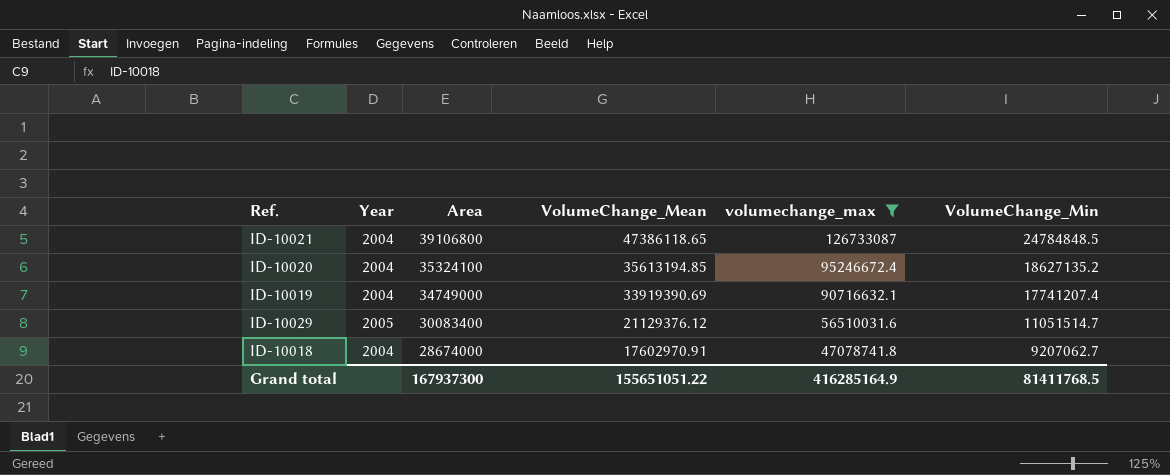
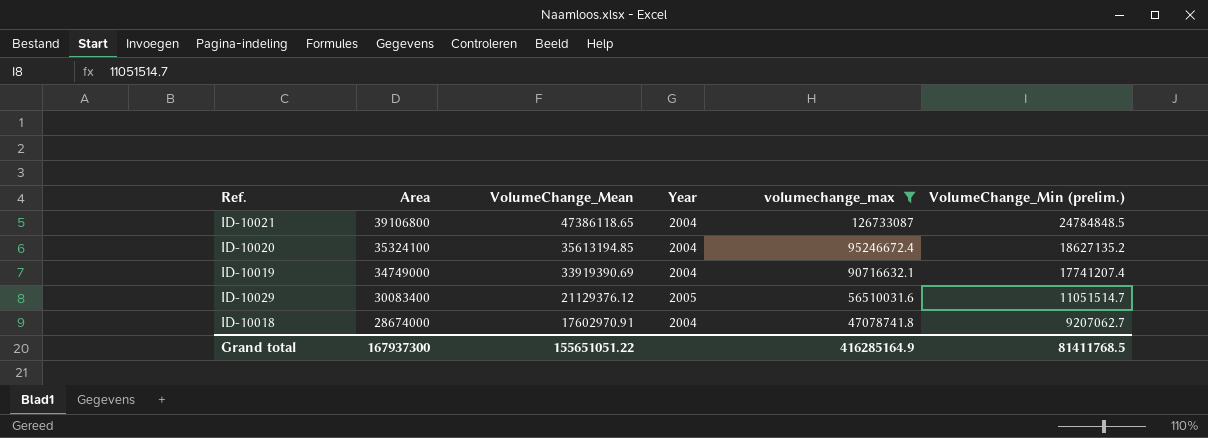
column Year | position: 2 -> 4
column name: VolumeChange_Min -> VolumeChange_Min (prelim.)

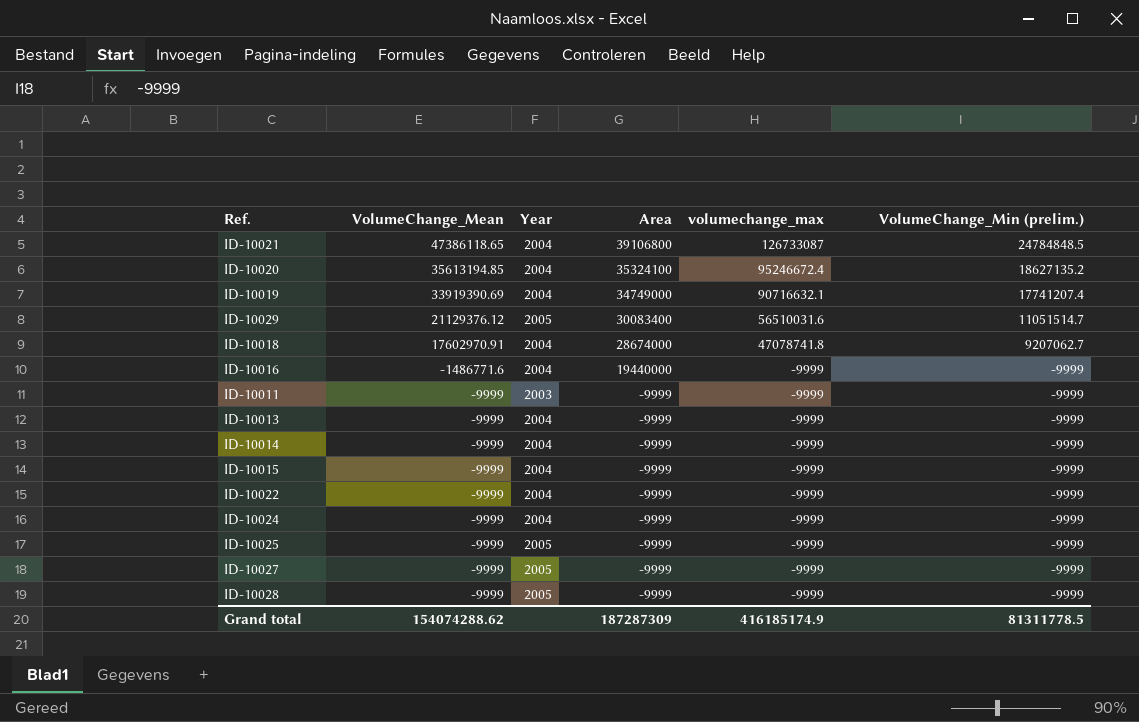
filter: volumechange_max != -9999 -> none
column Area | position: 2 -> 4
Grand total | VolumeChange_Mean: 155651051.22 -> 154074288.62
Grand total | Area: 167937300 -> 187287309
Grand total | volumechange_max: 416285164.9 -> 416185174.9
Grand total | VolumeChange_Min (prelim.): 81411768.5 -> 81311778.5

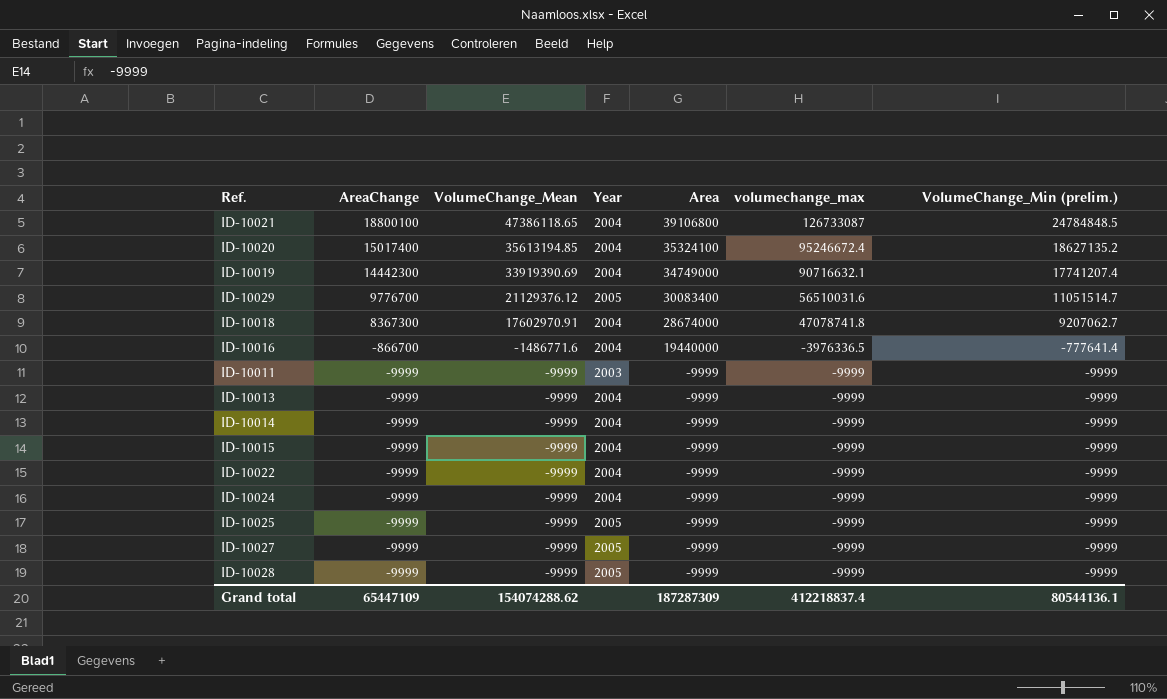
column AreaChange | position: none -> 2
ID-10016 | volumechange_max: -9999 -> -3976336.5
ID-10016 | VolumeChange_Min (prelim.): -9999 -> -777641.4
Grand total | volumechange_max: 416185174.9 -> 412218837.4
Grand total | VolumeChange_Min (prelim.): 81311778.5 -> 80544136.1

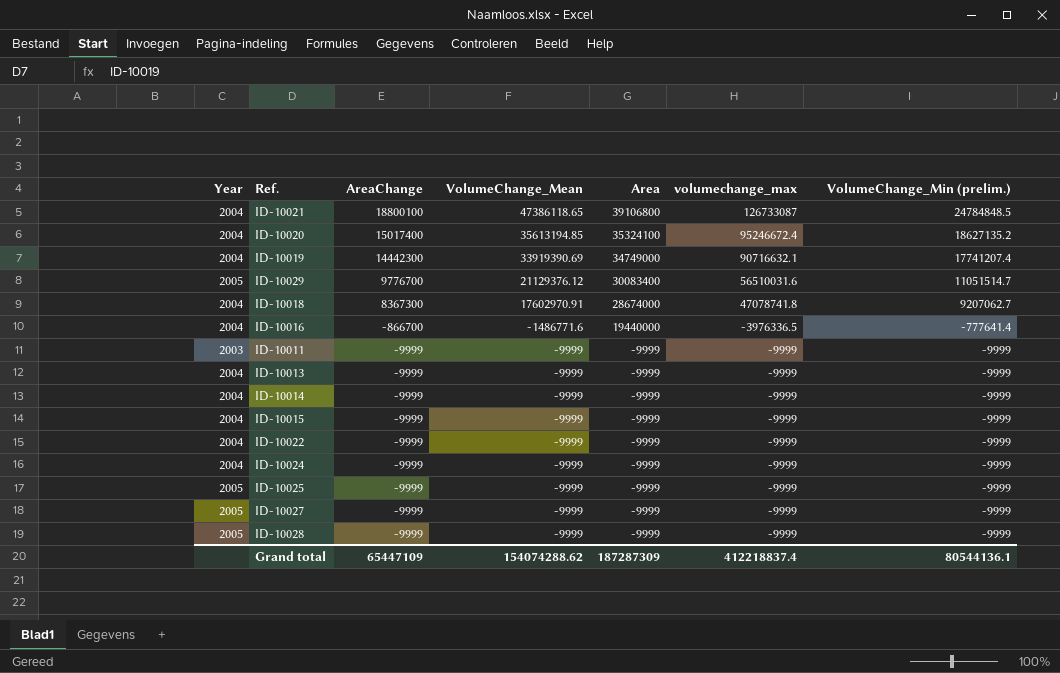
column Year | position: 4 -> 1

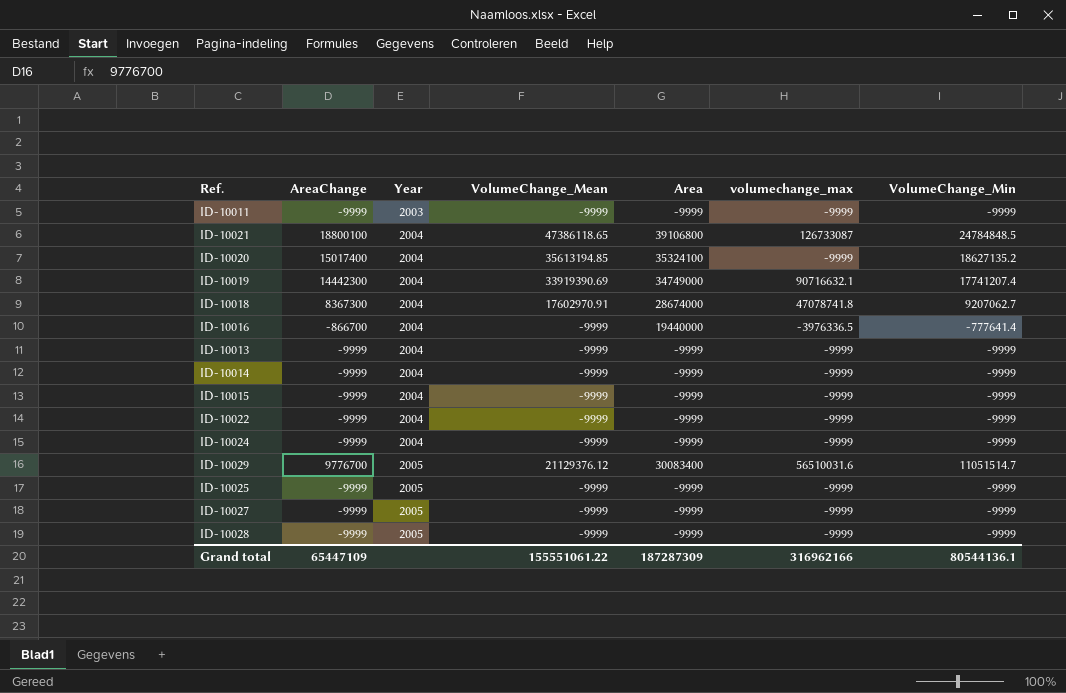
row order: Area descending -> Year ascending
column Year | position: 1 -> 3
column name: VolumeChange_Min (prelim.) -> VolumeChange_Min
ID-10020 | volumechange_max: 95246672.4 -> -9999
ID-10016 | VolumeChange_Mean: -1486771.6 -> -9999
Grand total | VolumeChange_Mean: 154074288.62 -> 155551061.22
Grand total | volumechange_max: 412218837.4 -> 316962166

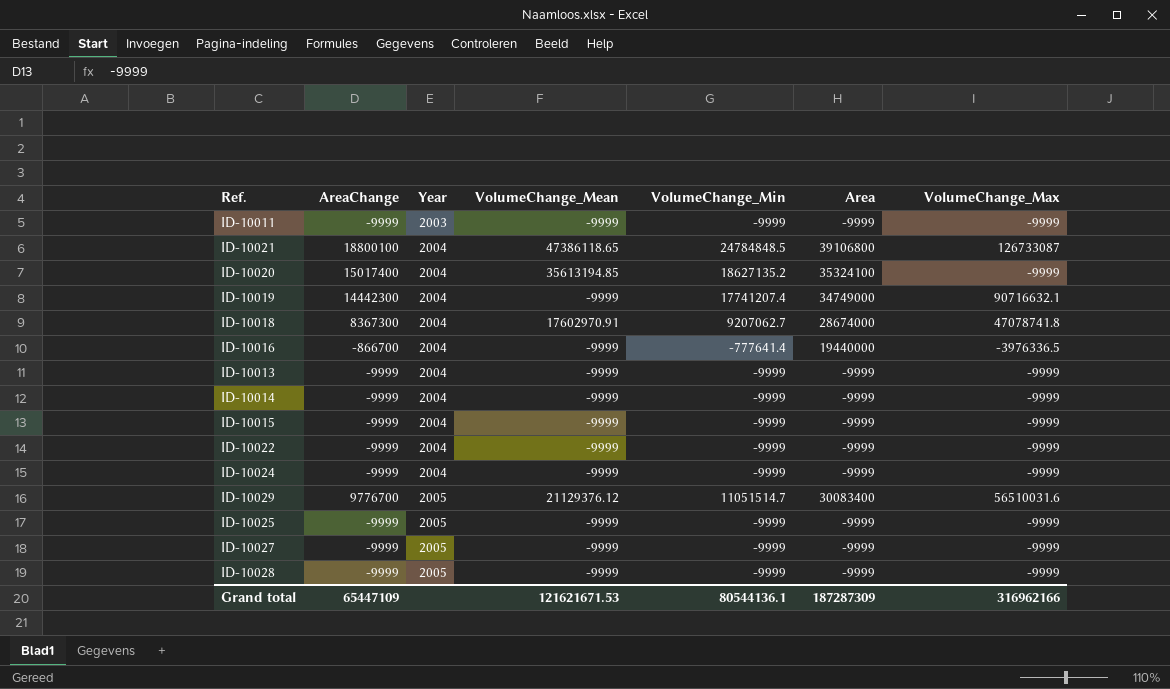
column VolumeChange_Min | position: 7 -> 5
column name: volumechange_max -> VolumeChange_Max
ID-10019 | VolumeChange_Mean: 33919390.69 -> -9999
Grand total | VolumeChange_Mean: 155551061.22 -> 121621671.53

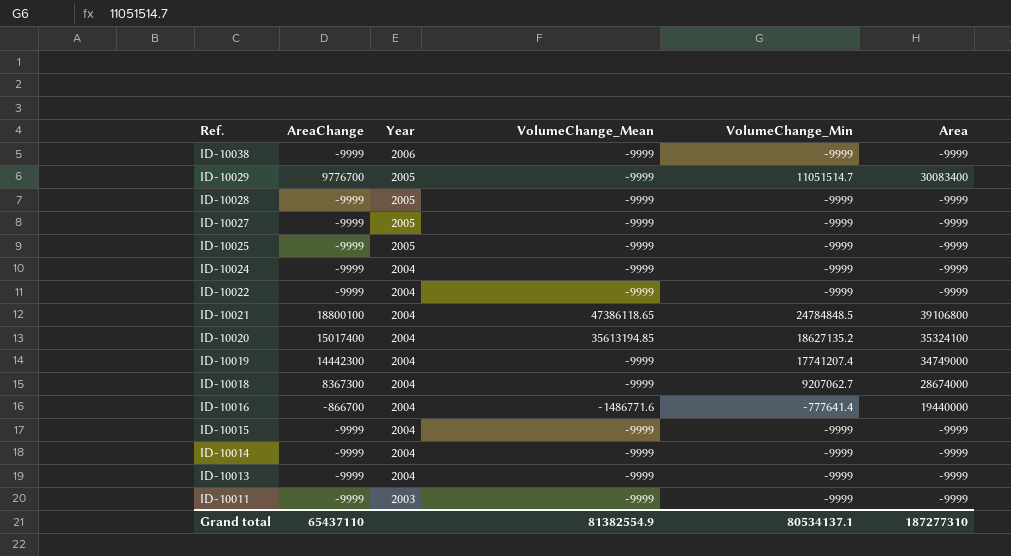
row order: Year ascending -> Ref. descending
column VolumeChange_Max | position: 7 -> none
row ID-10038: none -> -9999 | 2006 | -9999 | -9999 | -9999
ID-10029 | VolumeChange_Mean: 21129376.12 -> -9999
ID-10018 | VolumeChange_Mean: 17602970.91 -> -9999
ID-10016 | VolumeChange_Mean: -9999 -> -1486771.6
Grand total | AreaChange: 65447109 -> 65437110
Grand total | VolumeChange_Mean: 121621671.53 -> 81382554.9
Grand total | VolumeChange_Min: 80544136.1 -> 80534137.1
Grand total | Area: 187287309 -> 187277310

